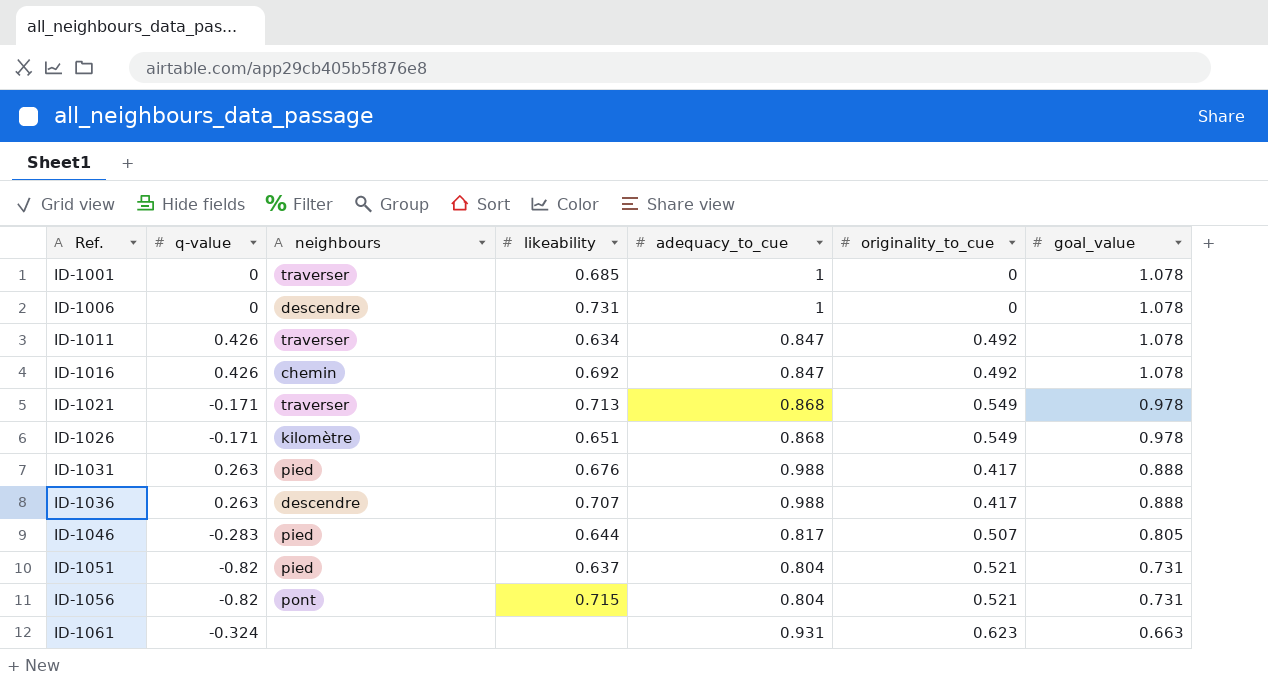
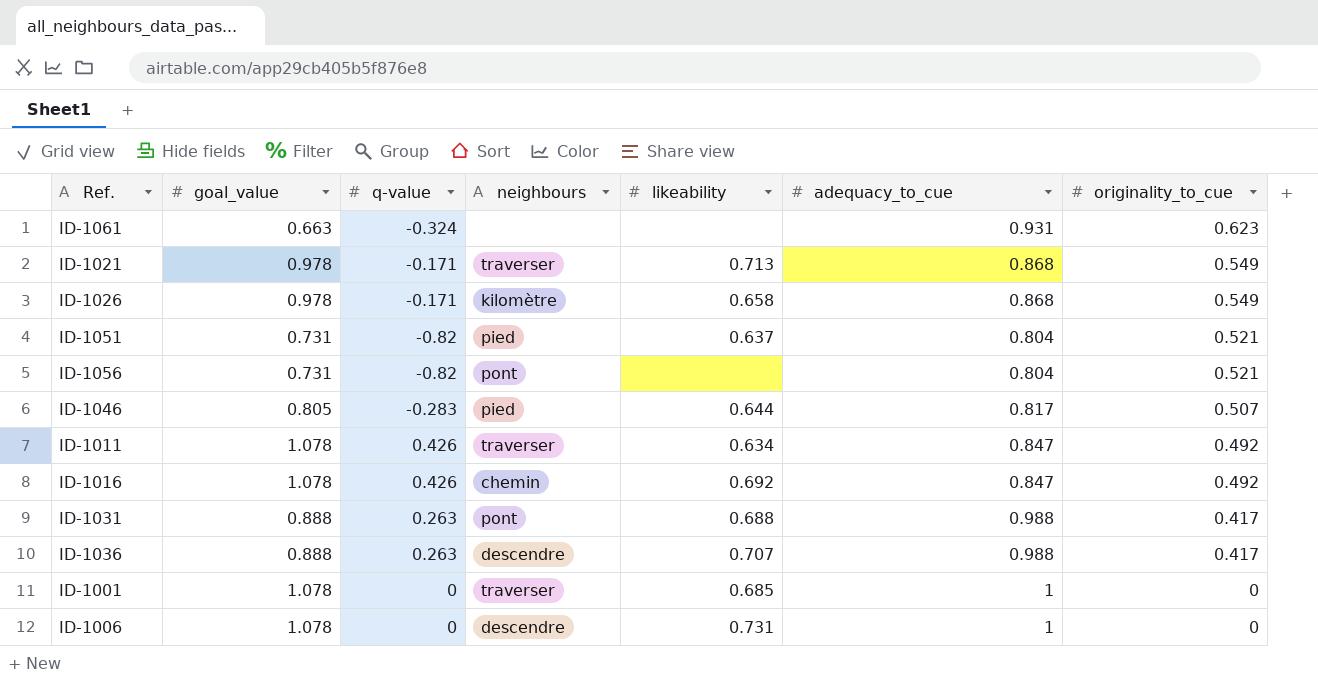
row order: Ref. ascending -> originality_to_cue descending
column goal_value | position: 7 -> 2
ID-1026 | likeability: 0.651 -> 0.658
ID-1056 | likeability: 0.715 -> none
ID-1031 | neighbours: pied -> pont
ID-1031 | likeability: 0.676 -> 0.688

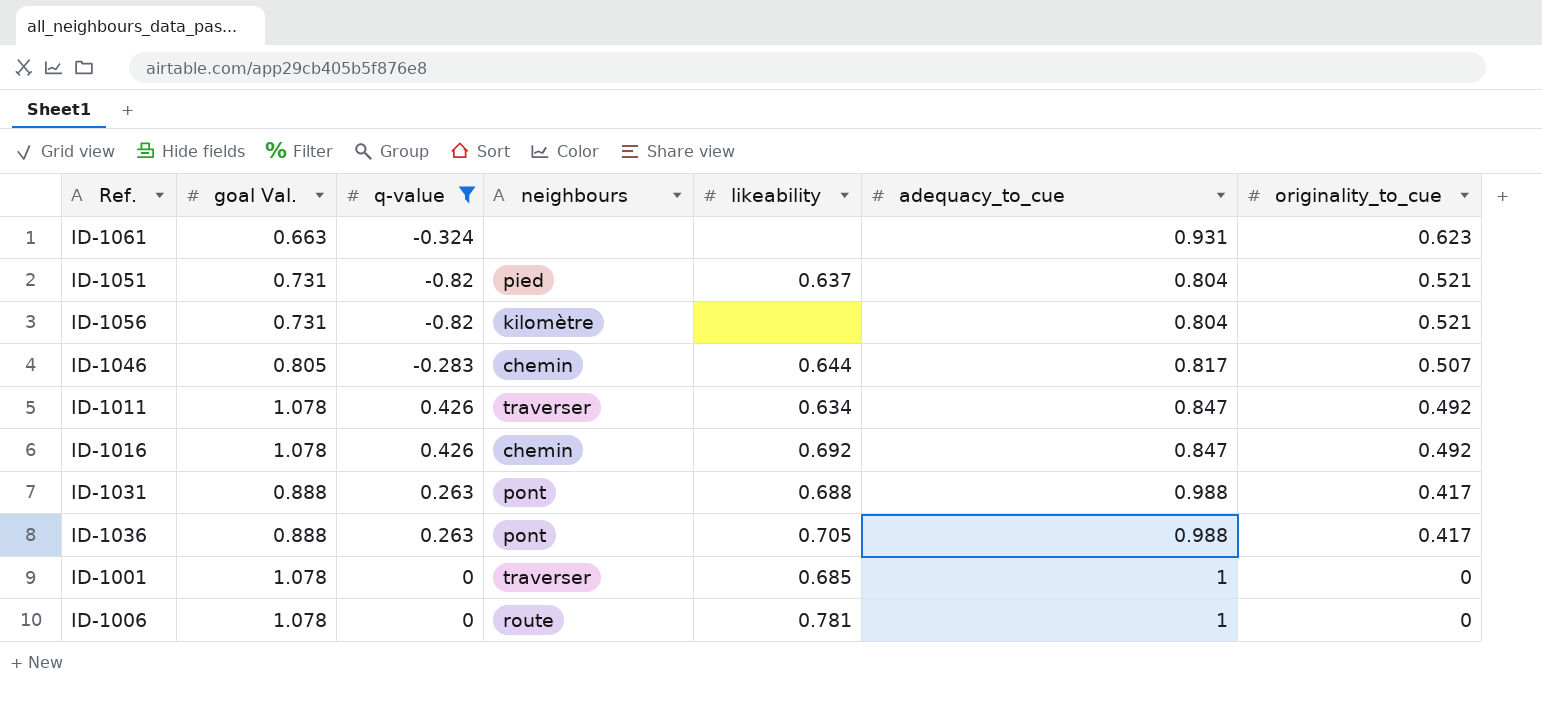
filter: none -> q-value != -0.171
column name: goal_value -> goal Val.
ID-1056 | neighbours: pont -> kilomètre
ID-1046 | neighbours: pied -> chemin
ID-1036 | neighbours: descendre -> pont
ID-1036 | likeability: 0.707 -> 0.705
ID-1006 | neighbours: descendre -> route
ID-1006 | likeability: 0.731 -> 0.781

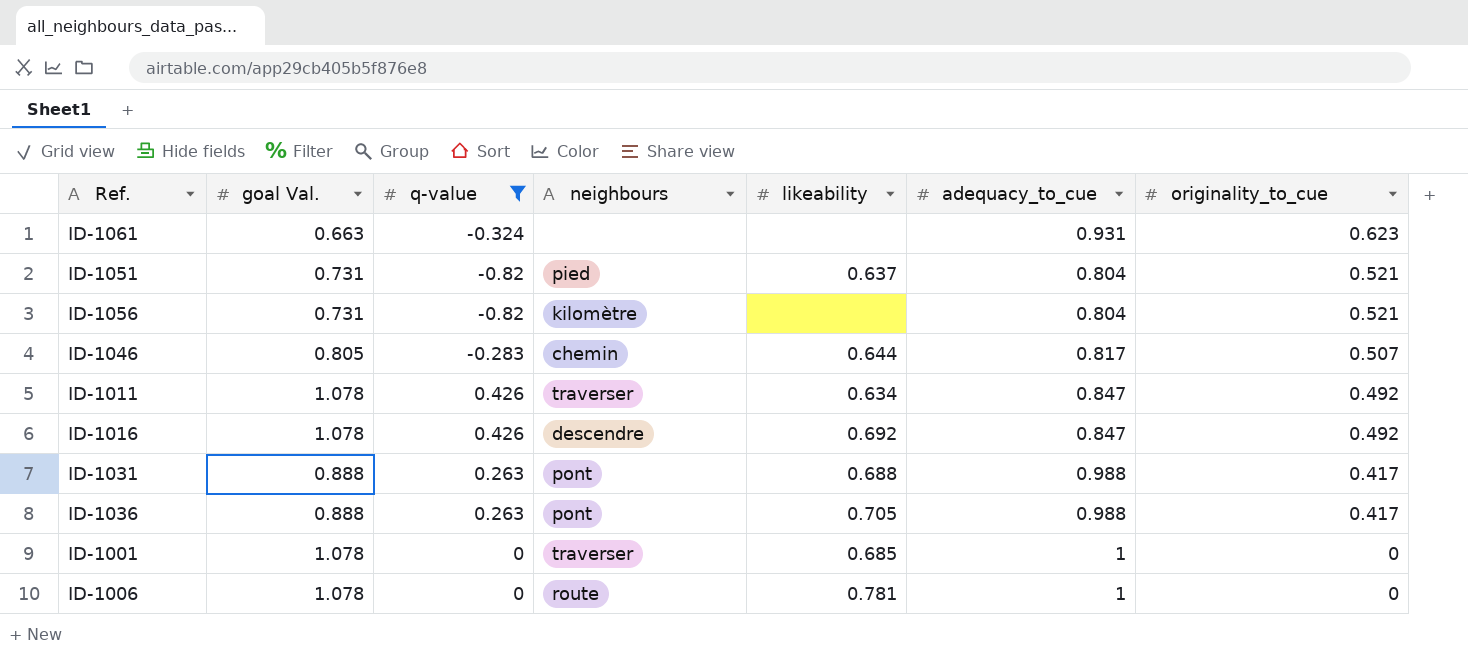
ID-1016 | neighbours: chemin -> descendre

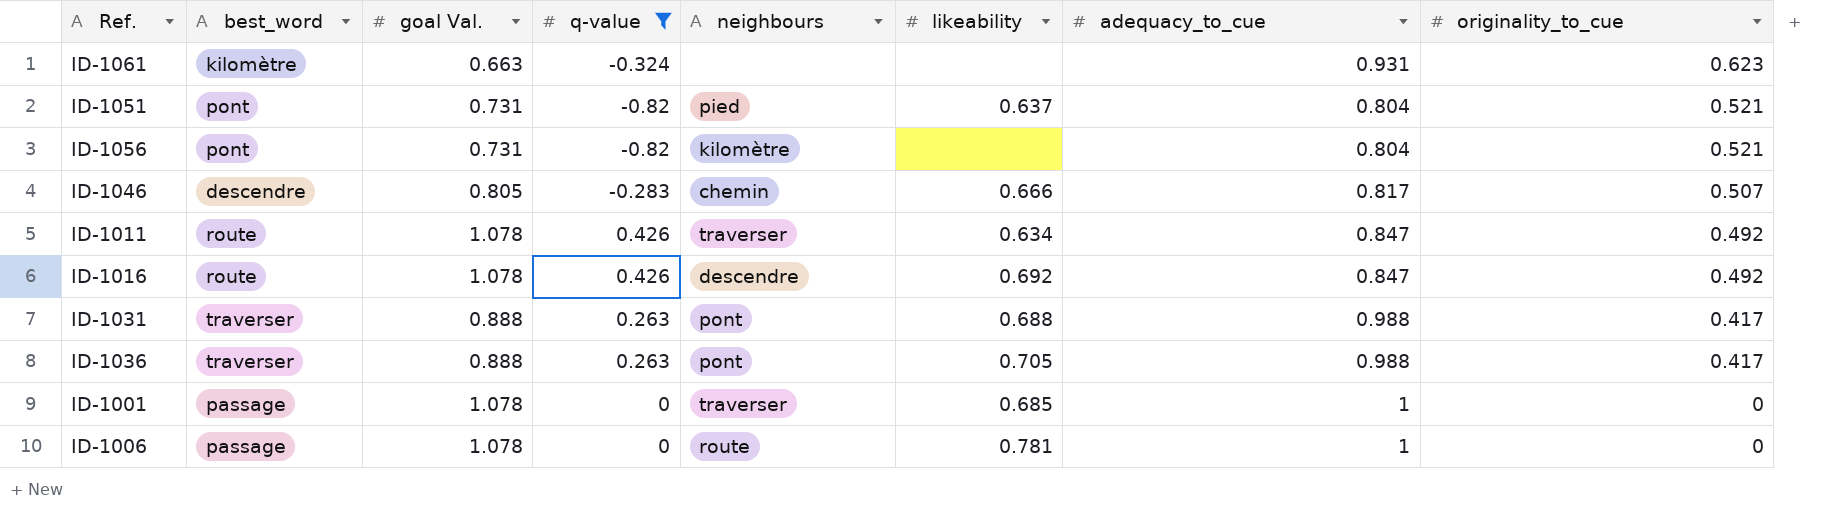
column best_word | position: none -> 2
ID-1046 | likeability: 0.644 -> 0.666

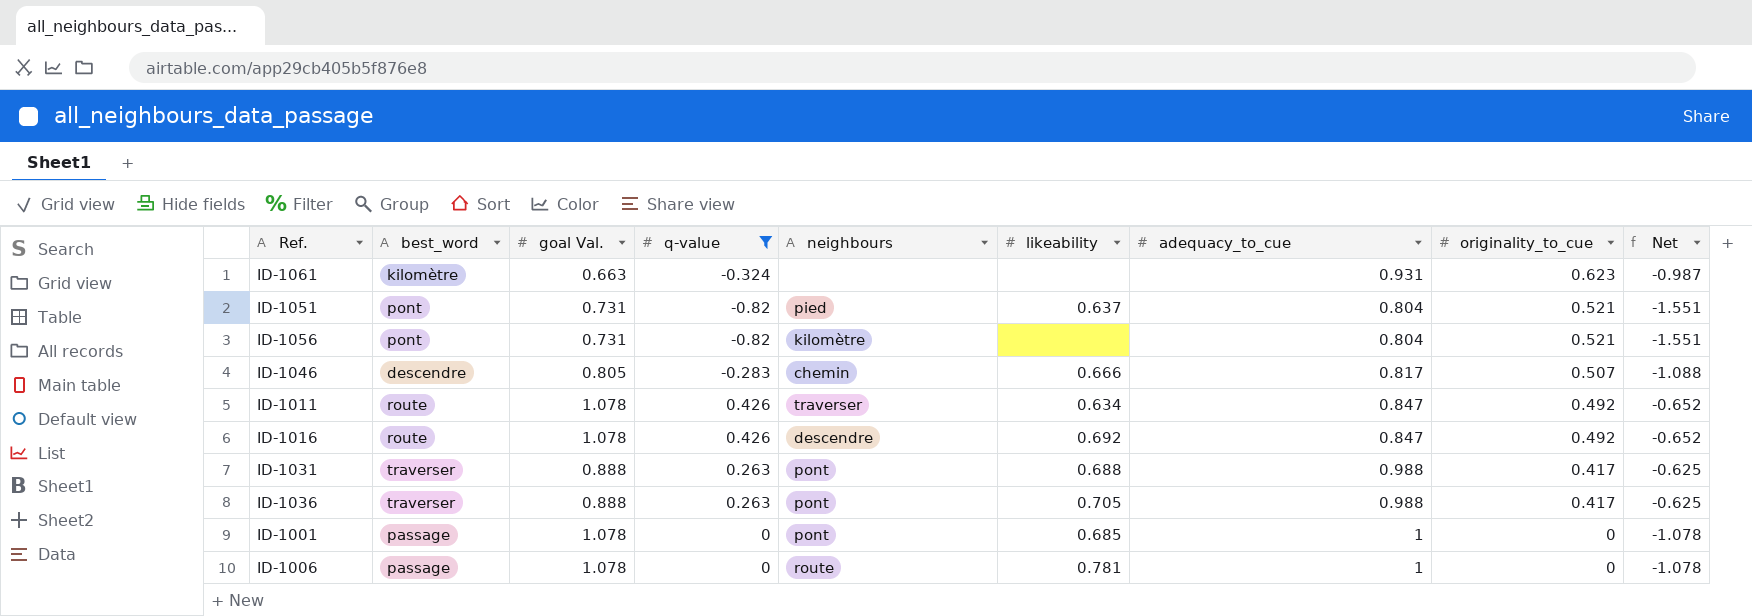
column Net | formula: none -> [q-value] - [goal Val.]
ID-1001 | neighbours: traverser -> pont

